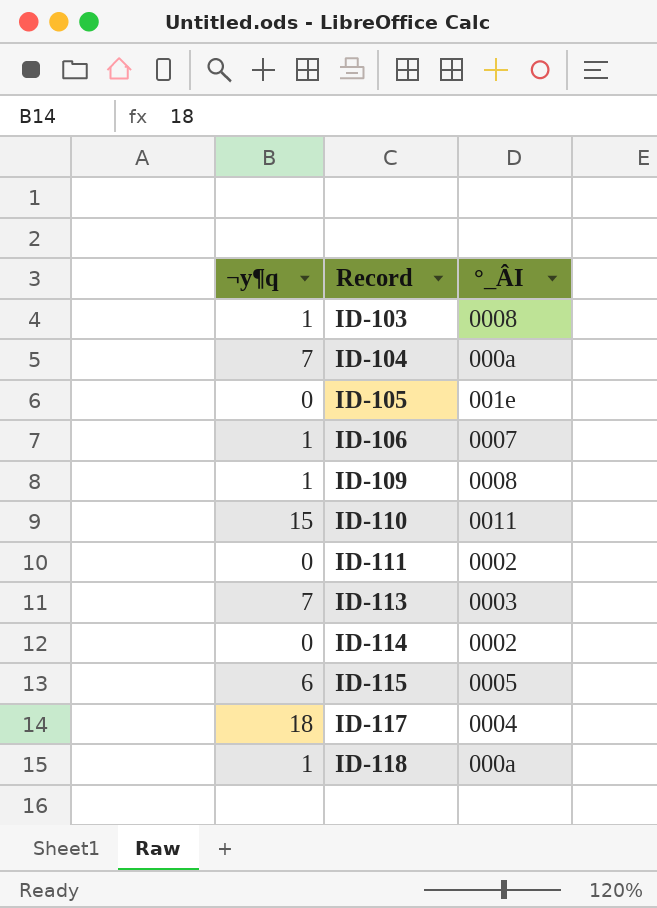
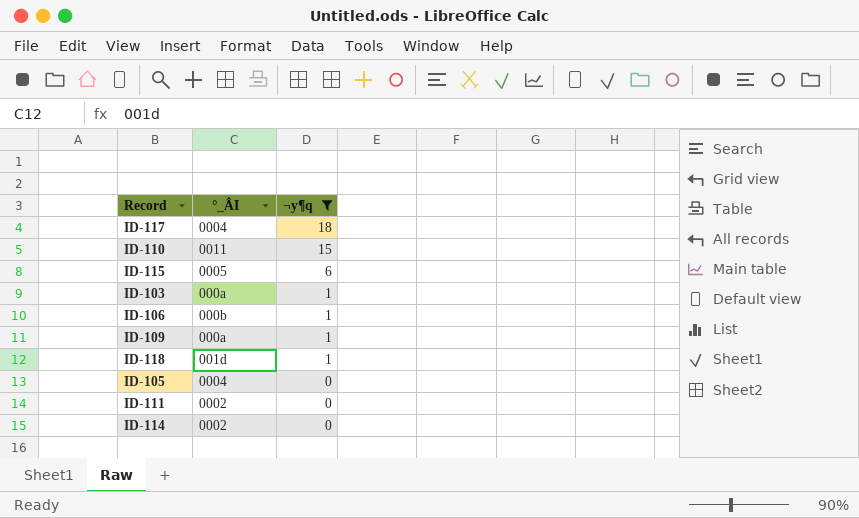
filter: none -> ¬y¶q != 7
row order: Record ascending -> ¬y¶q descending
column ¬y¶q | position: 1 -> 3
ID-103 | °_ÂI: 0008 -> 000a
ID-106 | °_ÂI: 0007 -> 000b
ID-109 | °_ÂI: 0008 -> 000a
ID-118 | °_ÂI: 000a -> 001d
ID-105 | °_ÂI: 001e -> 0004

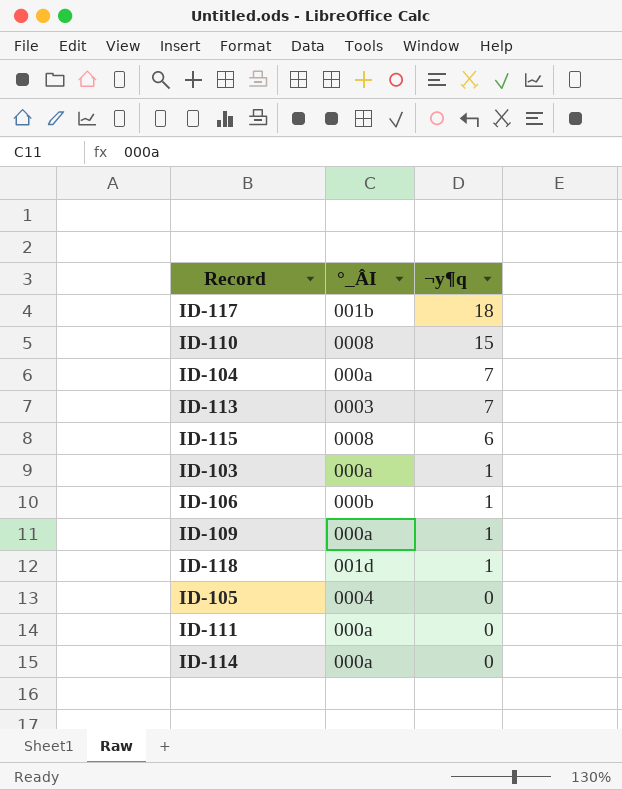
filter: ¬y¶q != 7 -> none
ID-117 | °_ÂI: 0004 -> 001b
ID-110 | °_ÂI: 0011 -> 0008
ID-115 | °_ÂI: 0005 -> 0008
ID-111 | °_ÂI: 0002 -> 000a
ID-114 | °_ÂI: 0002 -> 000a

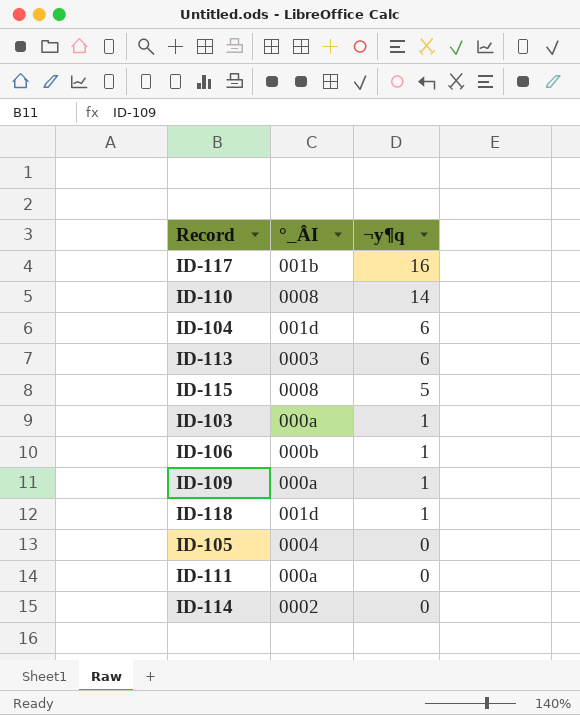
ID-117 | ¬y¶q: 18 -> 16
ID-110 | ¬y¶q: 15 -> 14
ID-104 | °_ÂI: 000a -> 001d
ID-104 | ¬y¶q: 7 -> 6
ID-113 | ¬y¶q: 7 -> 6
ID-115 | ¬y¶q: 6 -> 5
ID-114 | °_ÂI: 000a -> 0002

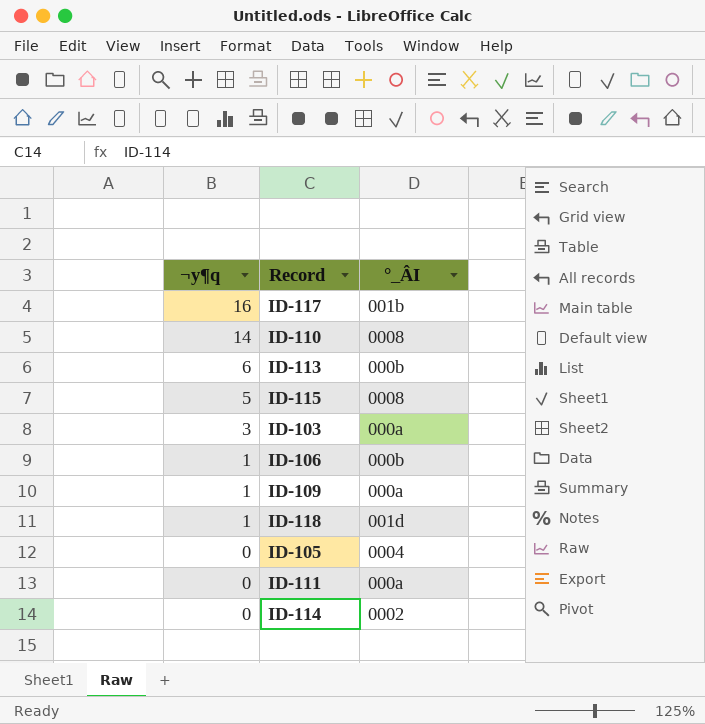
column ¬y¶q | position: 3 -> 1
row ID-104: 001d | 6 -> none
ID-113 | °_ÂI: 0003 -> 000b
ID-103 | ¬y¶q: 1 -> 3

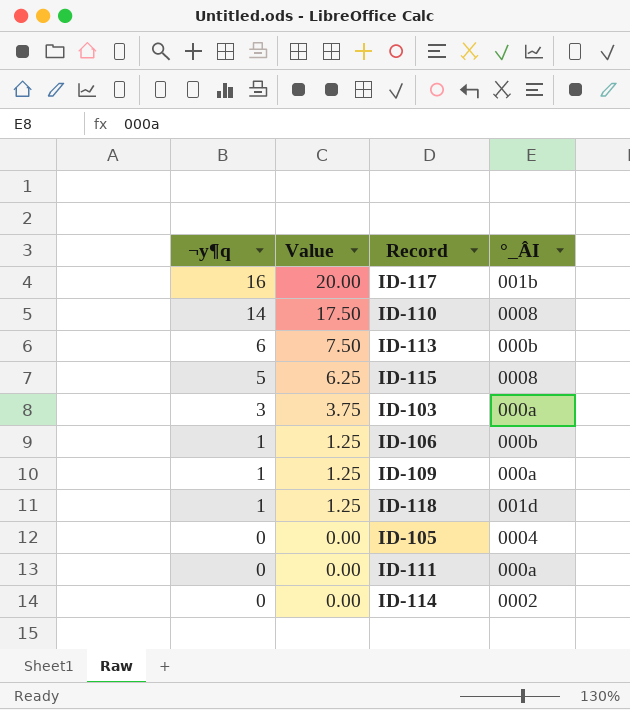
column Value | formula: none -> [¬y¶q] * 1.25

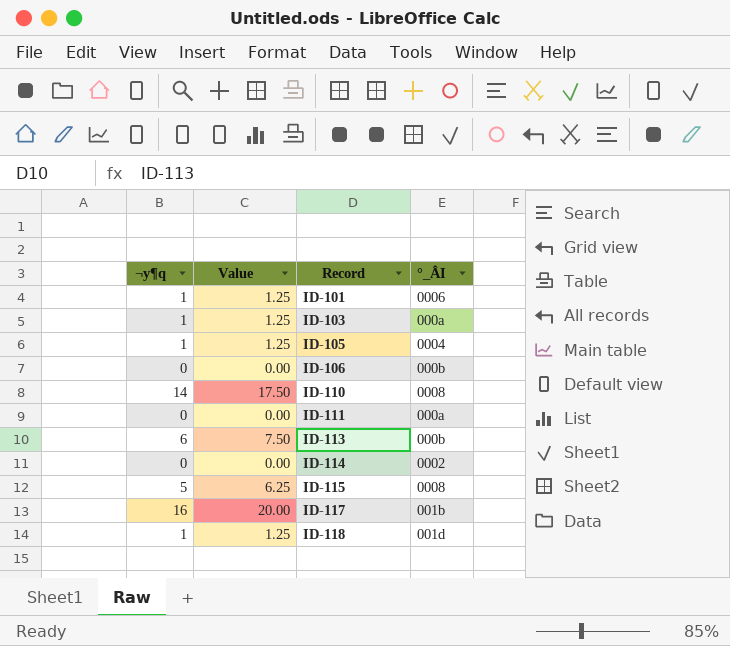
row order: ¬y¶q descending -> Record ascending
row ID-109: 1 | 1.25 | 000a -> none
row ID-101: none -> 1 | 1.25 | 0006
ID-103 | ¬y¶q: 3 -> 1
ID-103 | Value: 3.75 -> 1.25
ID-105 | ¬y¶q: 0 -> 1
ID-105 | Value: 0.00 -> 1.25
ID-106 | ¬y¶q: 1 -> 0
ID-106 | Value: 1.25 -> 0.00

